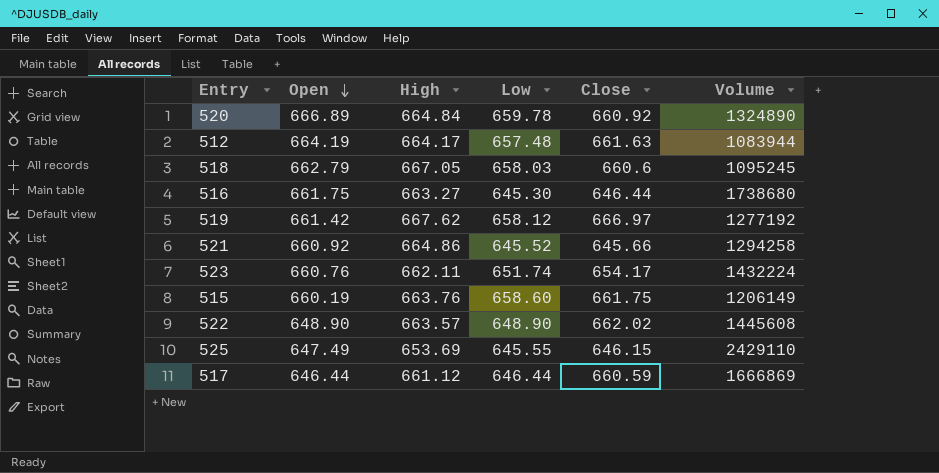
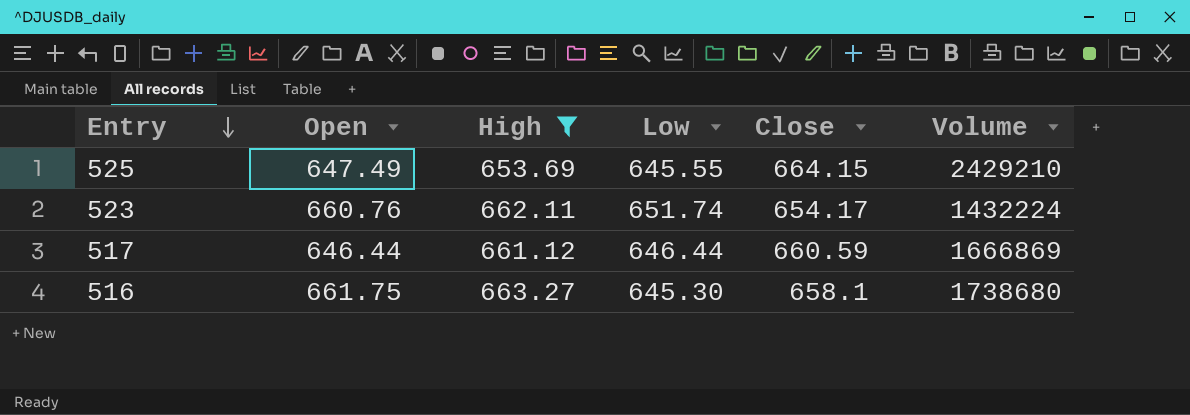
filter: none -> High <= 663.27
row order: Open descending -> Entry descending
525 | Close: 646.15 -> 664.15
525 | Volume: 2429110 -> 2429210
516 | Close: 646.44 -> 658.1

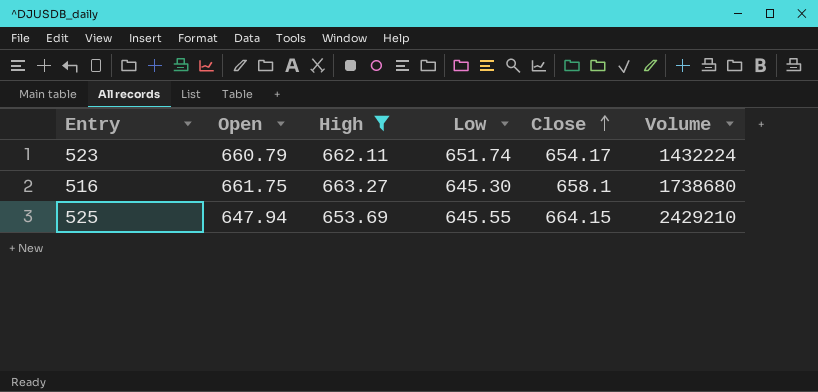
row order: Entry descending -> Close ascending
row 517: 646.44 | 661.12 | 646.44 | 660.59 | 1666869 -> none
523 | Open: 660.76 -> 660.79
525 | Open: 647.49 -> 647.94

